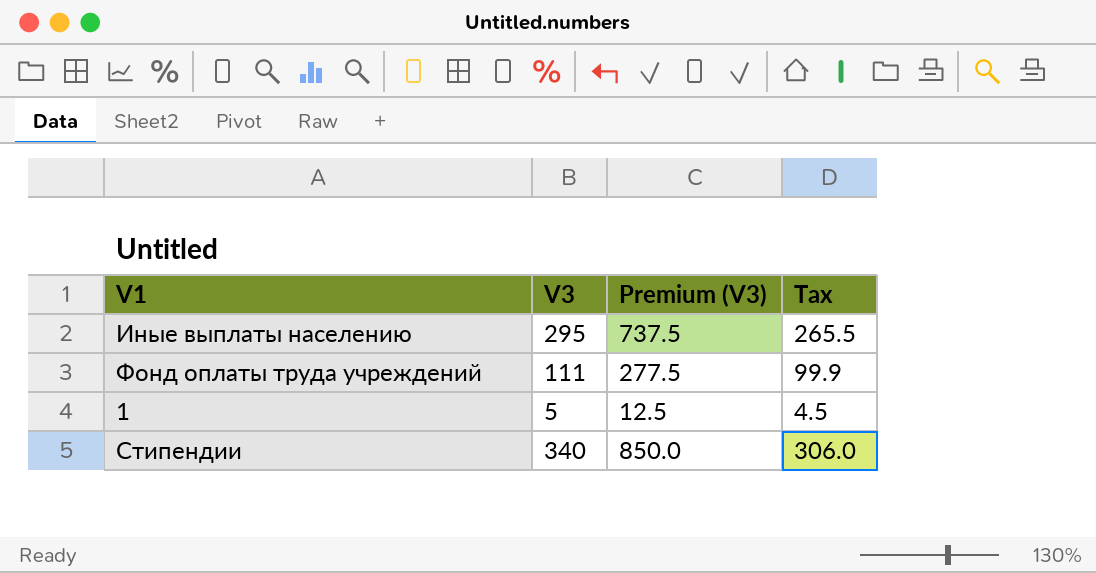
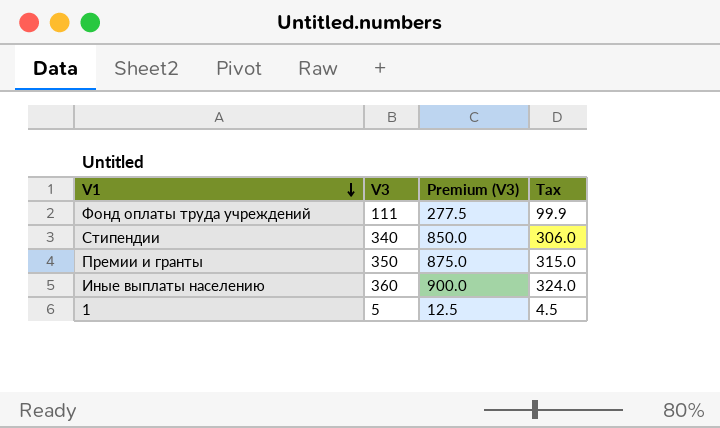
row order: none -> V1 descending
row Премии и гранты: none -> 350 | 875.0 | 315.0
Иные выплаты населению | V3: 295 -> 360
Иные выплаты населению | Premium (V3): 737.5 -> 900.0
Иные выплаты населению | Tax: 265.5 -> 324.0

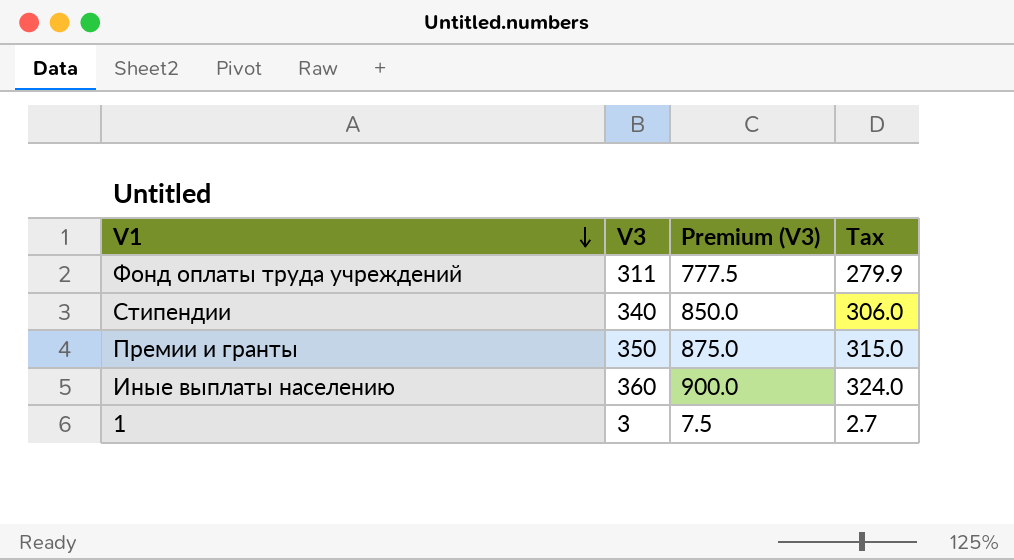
Фонд оплаты труда учреждений | V3: 111 -> 311
Фонд оплаты труда учреждений | Premium (V3): 277.5 -> 777.5
Фонд оплаты труда учреждений | Tax: 99.9 -> 279.9
1 | V3: 5 -> 3
1 | Premium (V3): 12.5 -> 7.5
1 | Tax: 4.5 -> 2.7

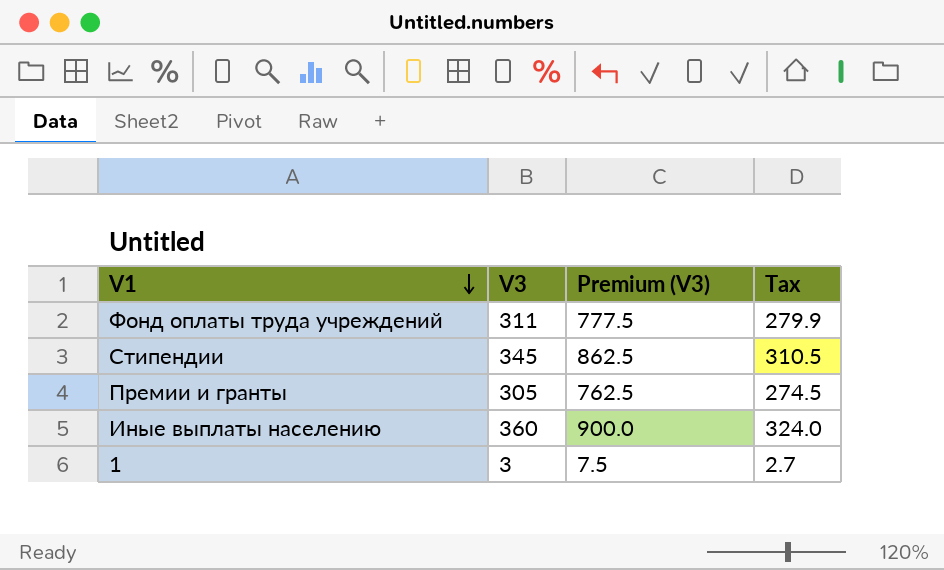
Стипендии | V3: 340 -> 345
Стипендии | Premium (V3): 850.0 -> 862.5
Стипендии | Tax: 306.0 -> 310.5
Премии и гранты | V3: 350 -> 305
Премии и гранты | Premium (V3): 875.0 -> 762.5
Премии и гранты | Tax: 315.0 -> 274.5

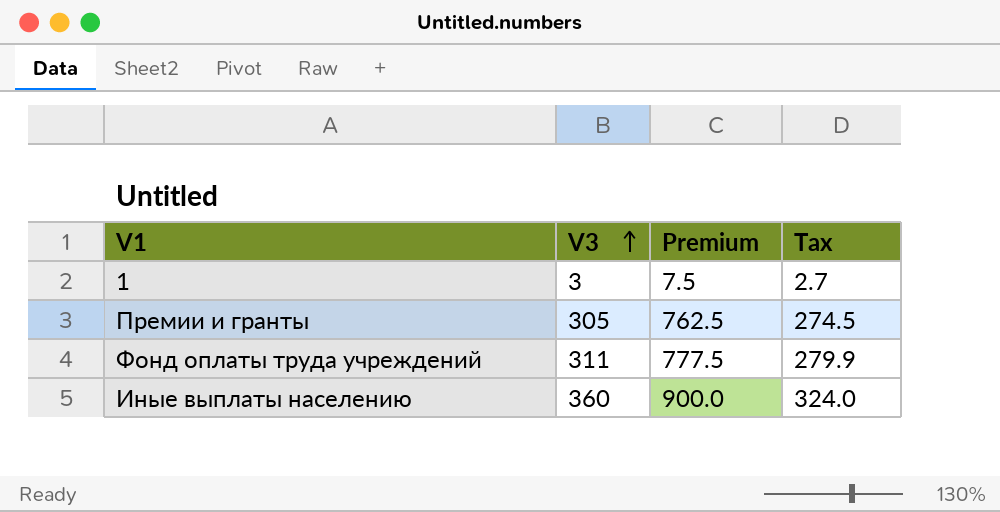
row order: V1 descending -> V3 ascending
column name: Premium (V3) -> Premium
row Стипендии: 345 | 862.5 | 310.5 -> none

